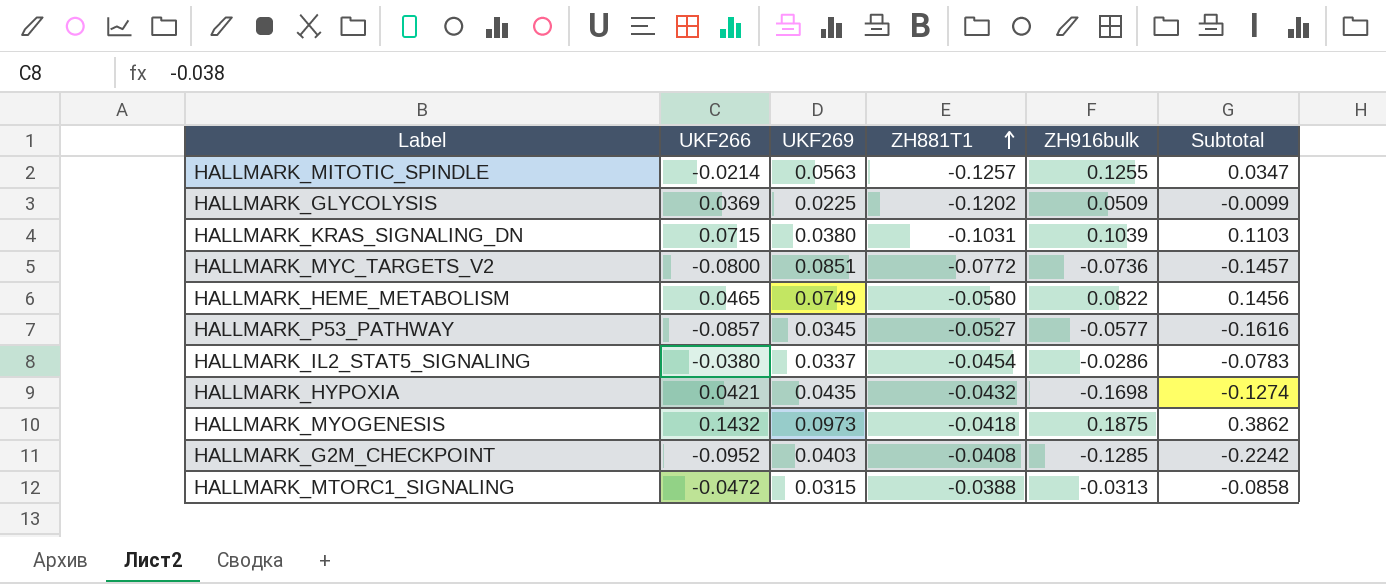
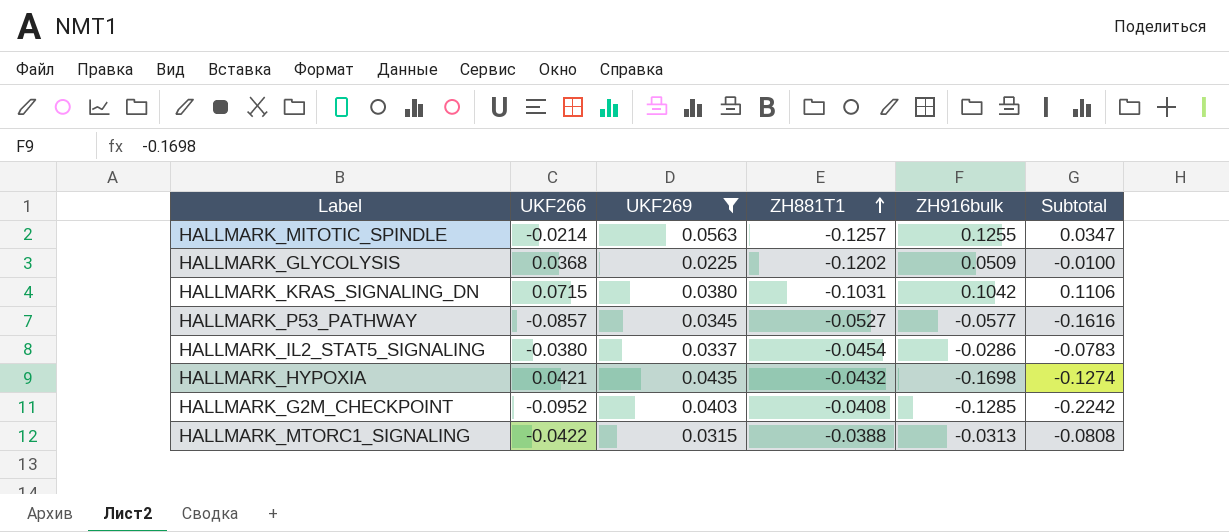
filter: none -> UKF269 <= 0.0563
HALLMARK_GLYCOLYSIS | UKF266: 0.0369 -> 0.0368
HALLMARK_GLYCOLYSIS | Subtotal: -0.0099 -> -0.0100
HALLMARK_KRAS_SIGNALING_DN | ZH916bulk: 0.1039 -> 0.1042
HALLMARK_KRAS_SIGNALING_DN | Subtotal: 0.1103 -> 0.1106
HALLMARK_MTORC1_SIGNALING | UKF266: -0.0472 -> -0.0422
HALLMARK_MTORC1_SIGNALING | Subtotal: -0.0858 -> -0.0808

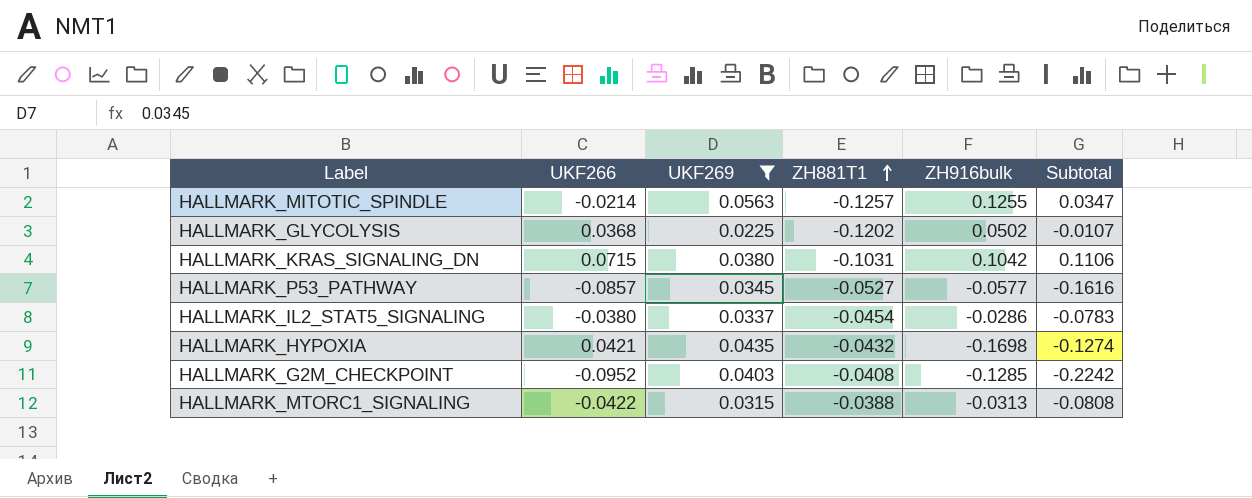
HALLMARK_GLYCOLYSIS | ZH916bulk: 0.0509 -> 0.0502
HALLMARK_GLYCOLYSIS | Subtotal: -0.0100 -> -0.0107

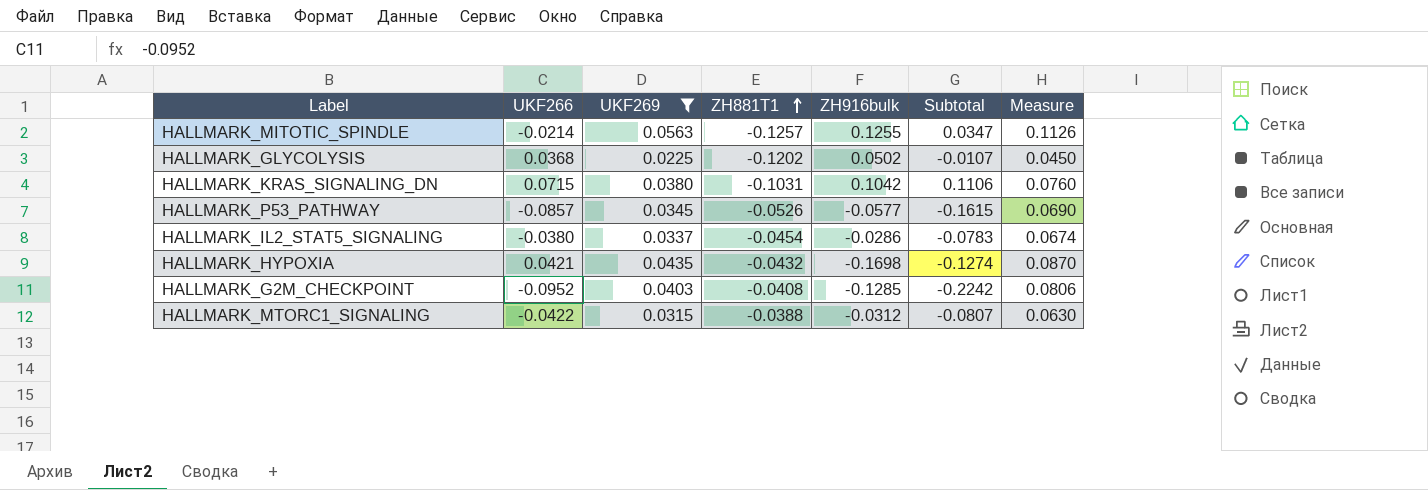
column Measure | formula: none -> [UKF269] * 2
HALLMARK_P53_PATHWAY | ZH881T1: -0.0527 -> -0.0526
HALLMARK_P53_PATHWAY | Subtotal: -0.1616 -> -0.1615
HALLMARK_MTORC1_SIGNALING | ZH916bulk: -0.0313 -> -0.0312
HALLMARK_MTORC1_SIGNALING | Subtotal: -0.0808 -> -0.0807

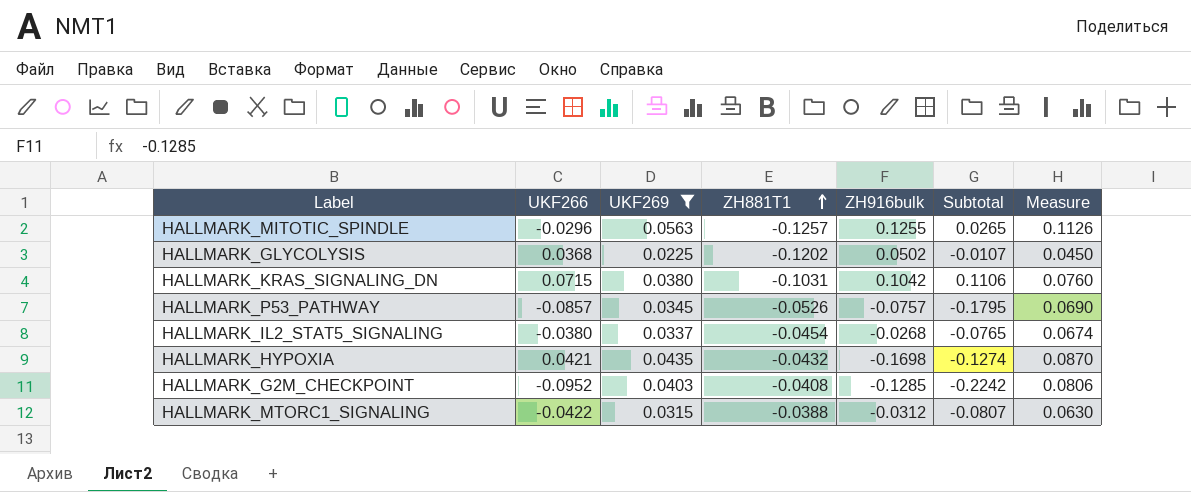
HALLMARK_MITOTIC_SPINDLE | UKF266: -0.0214 -> -0.0296
HALLMARK_MITOTIC_SPINDLE | Subtotal: 0.0347 -> 0.0265
HALLMARK_P53_PATHWAY | ZH916bulk: -0.0577 -> -0.0757
HALLMARK_P53_PATHWAY | Subtotal: -0.1615 -> -0.1795
HALLMARK_IL2_STAT5_SIGNALING | ZH916bulk: -0.0286 -> -0.0268
HALLMARK_IL2_STAT5_SIGNALING | Subtotal: -0.0783 -> -0.0765

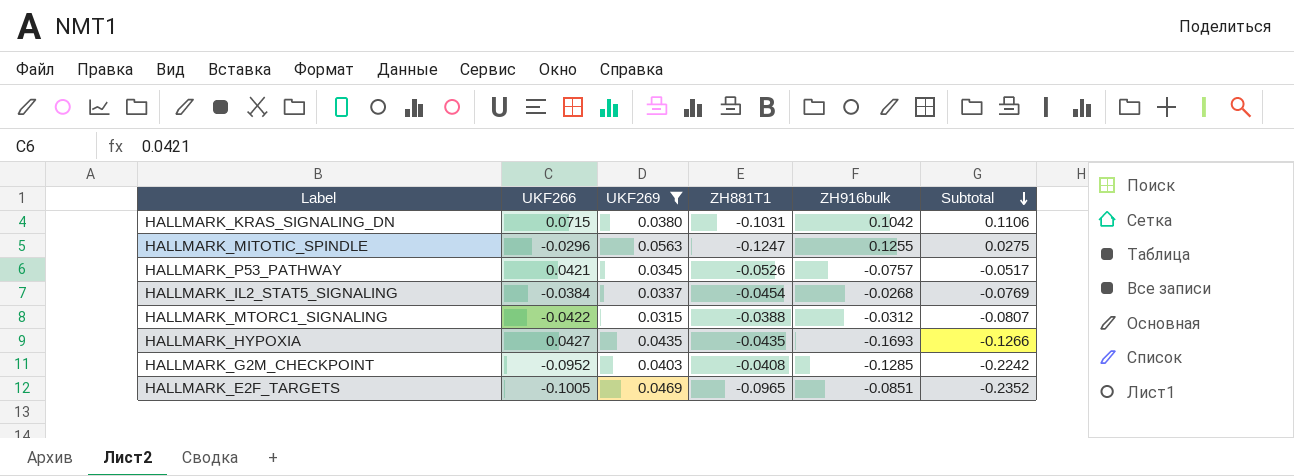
row order: ZH881T1 ascending -> Subtotal descending
column Measure | formula: [UKF269] * 2 -> none
row HALLMARK_GLYCOLYSIS: 0.0368 | 0.0225 | -0.1202 | 0.0502 | -0.0107 | 0.0450 -> none
HALLMARK_MITOTIC_SPINDLE | ZH881T1: -0.1257 -> -0.1247
HALLMARK_MITOTIC_SPINDLE | Subtotal: 0.0265 -> 0.0275
HALLMARK_P53_PATHWAY | UKF266: -0.0857 -> 0.0421
HALLMARK_P53_PATHWAY | Subtotal: -0.1795 -> -0.0517
HALLMARK_IL2_STAT5_SIGNALING | UKF266: -0.0380 -> -0.0384
HALLMARK_IL2_STAT5_SIGNALING | Subtotal: -0.0765 -> -0.0769
HALLMARK_HYPOXIA | UKF266: 0.0421 -> 0.0427
HALLMARK_HYPOXIA | ZH881T1: -0.0432 -> -0.0435
HALLMARK_HYPOXIA | ZH916bulk: -0.1698 -> -0.1693
HALLMARK_HYPOXIA | Subtotal: -0.1274 -> -0.1266
row HALLMARK_E2F_TARGETS: none -> -0.1005 | 0.0469 | -0.0965 | -0.0851 | -0.2352

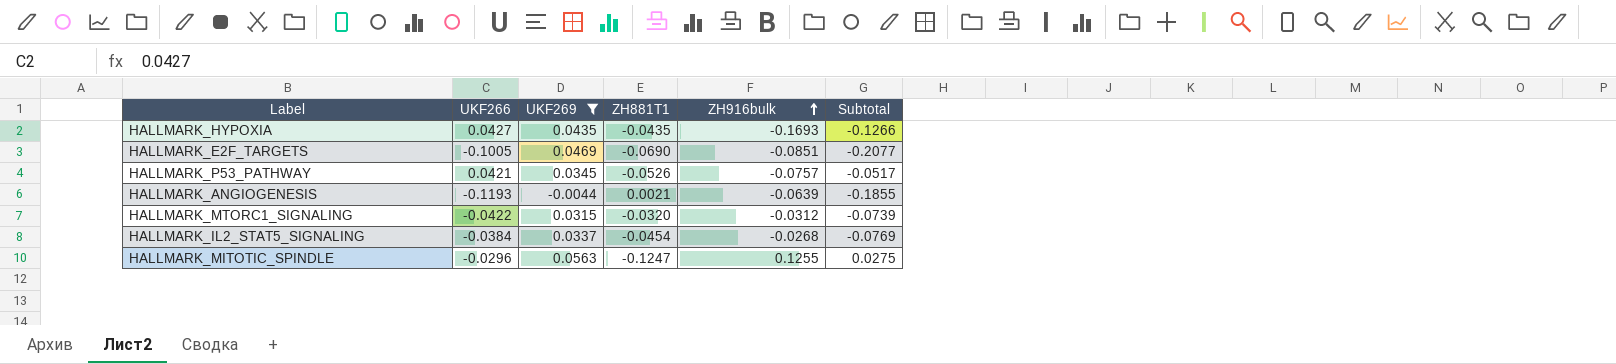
row order: Subtotal descending -> ZH916bulk ascending
row HALLMARK_KRAS_SIGNALING_DN: 0.0715 | 0.0380 | -0.1031 | 0.1042 | 0.1106 -> none
row HALLMARK_G2M_CHECKPOINT: -0.0952 | 0.0403 | -0.0408 | -0.1285 | -0.2242 -> none
HALLMARK_E2F_TARGETS | ZH881T1: -0.0965 -> -0.0690
HALLMARK_E2F_TARGETS | Subtotal: -0.2352 -> -0.2077
row HALLMARK_ANGIOGENESIS: none -> -0.1193 | -0.0044 | 0.0021 | -0.0639 | -0.1855
HALLMARK_MTORC1_SIGNALING | ZH881T1: -0.0388 -> -0.0320
HALLMARK_MTORC1_SIGNALING | Subtotal: -0.0807 -> -0.0739

